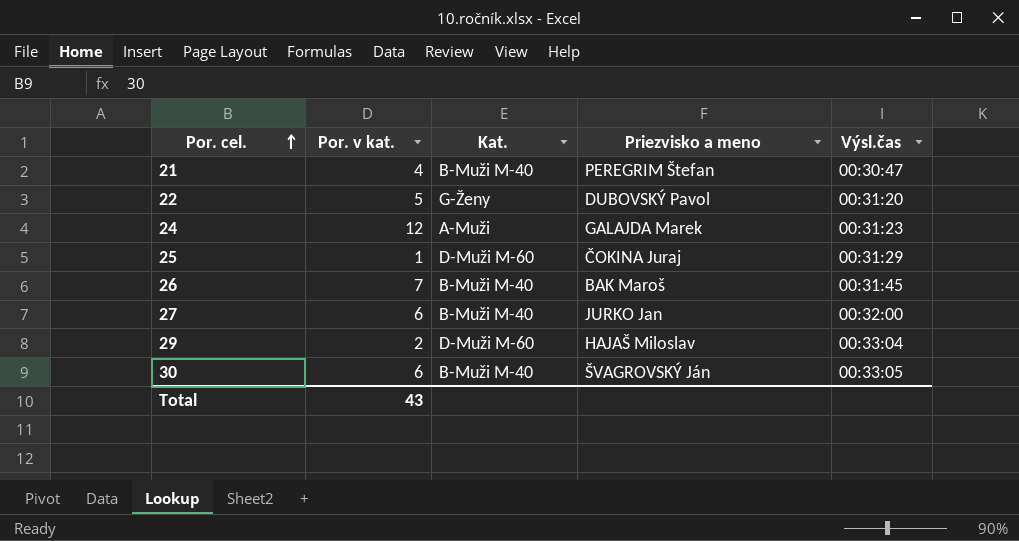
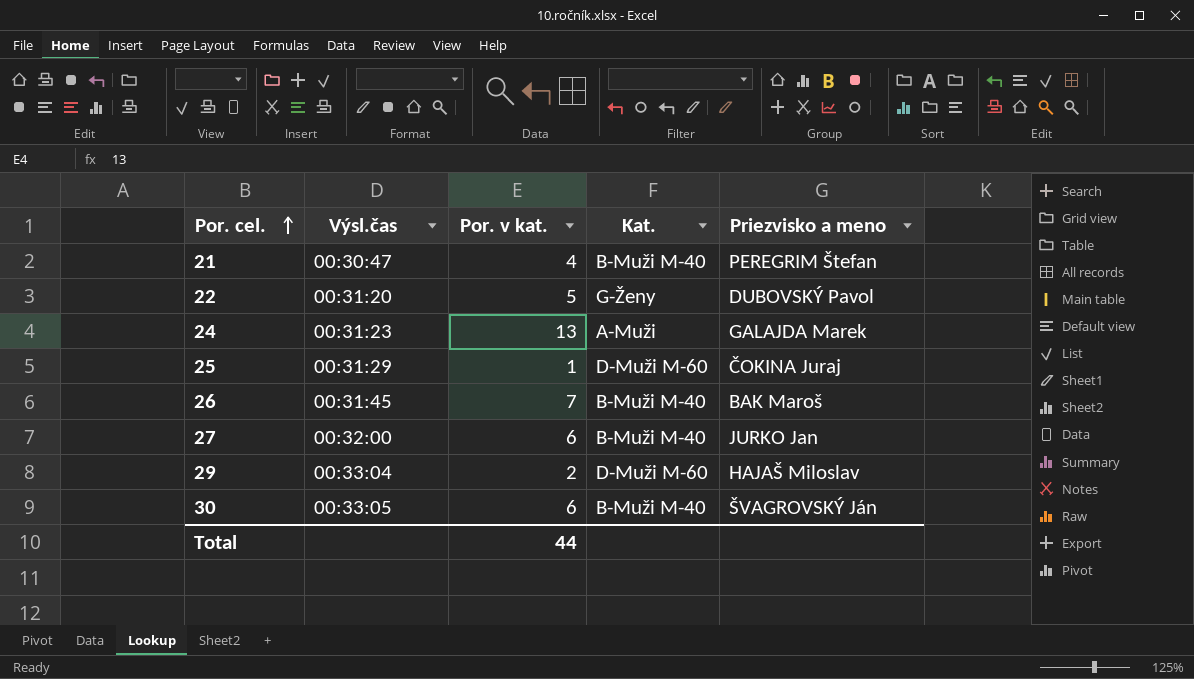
column Výsl.čas | position: 5 -> 2
24 | Por. v kat.: 12 -> 13
Total | Por. v kat.: 43 -> 44

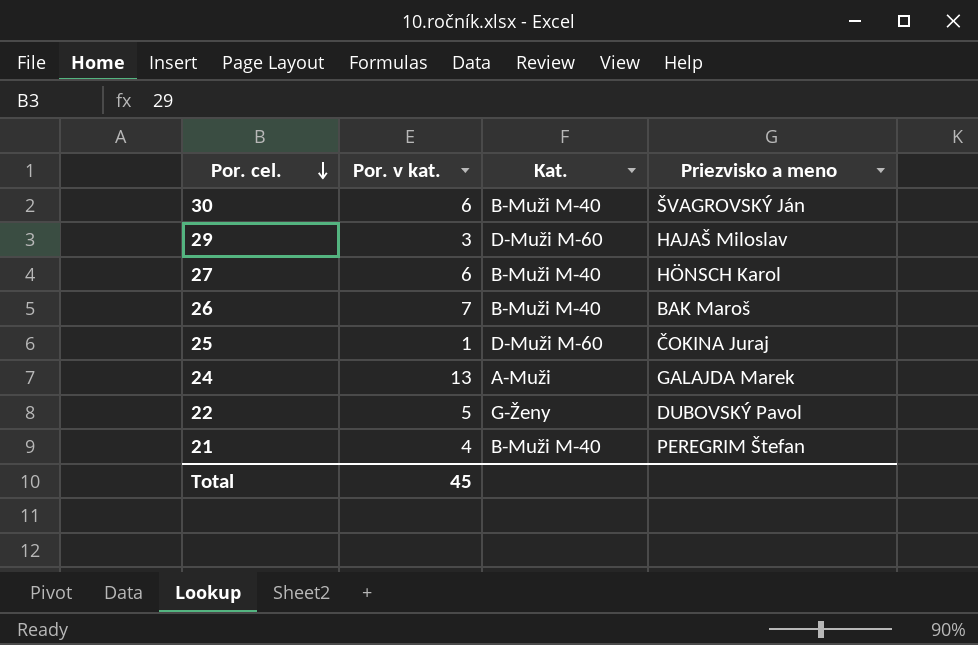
row order: Por. cel. ascending -> Por. cel. descending
column Výsl.čas | position: 2 -> none
29 | Por. v kat.: 2 -> 3
27 | Priezvisko a meno: JURKO Jan -> HÖNSCH Karol
Total | Por. v kat.: 44 -> 45

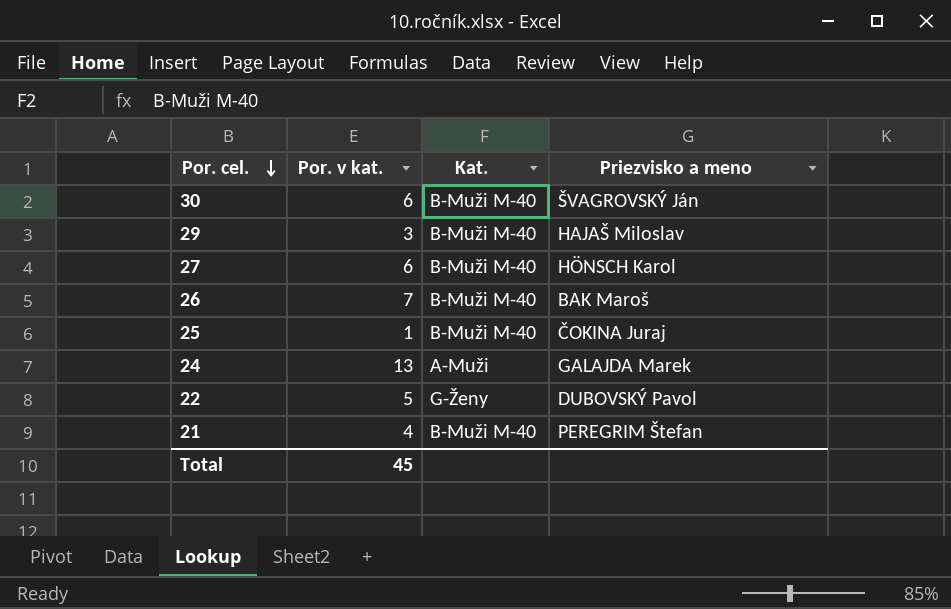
29 | Kat.: D-Muži M-60 -> B-Muži M-40
25 | Kat.: D-Muži M-60 -> B-Muži M-40

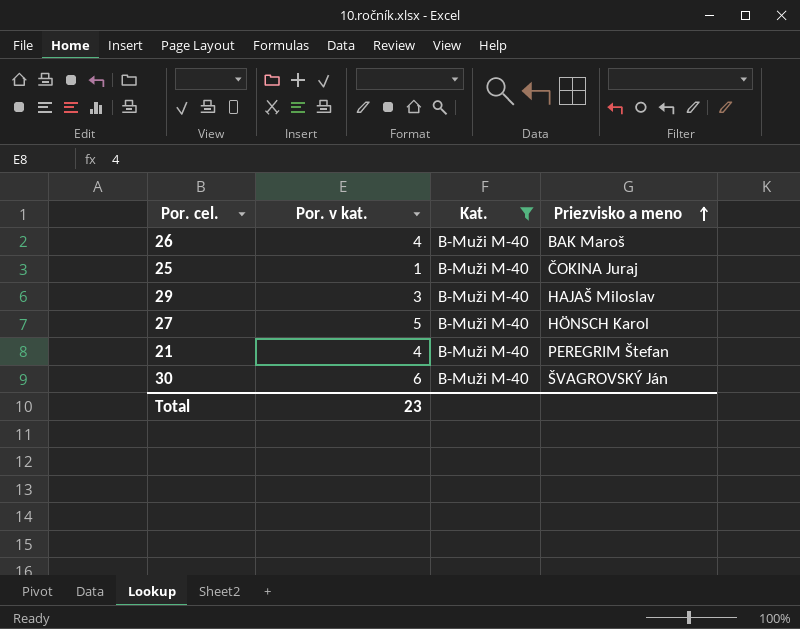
filter: none -> Kat. = B-Muži M-40
row order: Por. cel. descending -> Priezvisko a meno ascending
26 | Por. v kat.: 7 -> 4
27 | Por. v kat.: 6 -> 5
Total | Por. v kat.: 45 -> 23

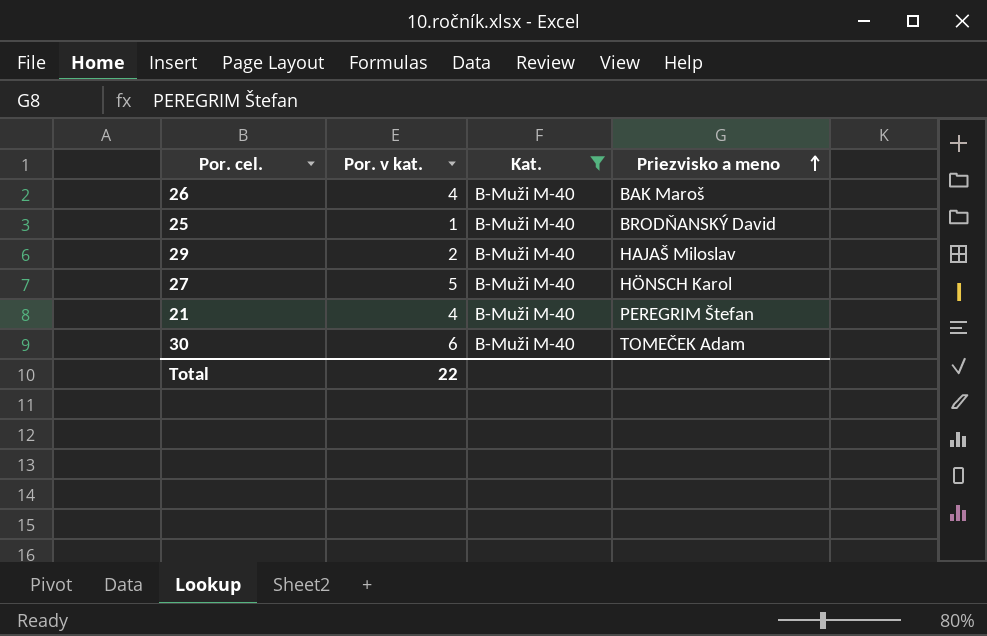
25 | Priezvisko a meno: ČOKINA Juraj -> BRODŇANSKÝ David
29 | Por. v kat.: 3 -> 2
30 | Priezvisko a meno: ŠVAGROVSKÝ Ján -> TOMEČEK Adam
Total | Por. v kat.: 23 -> 22

